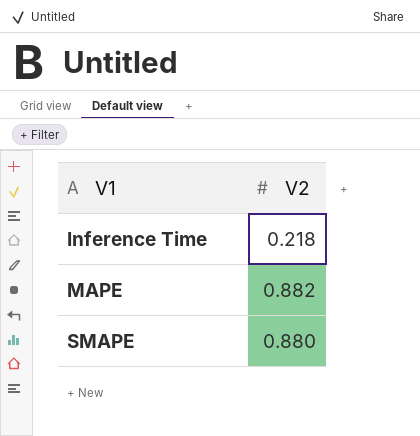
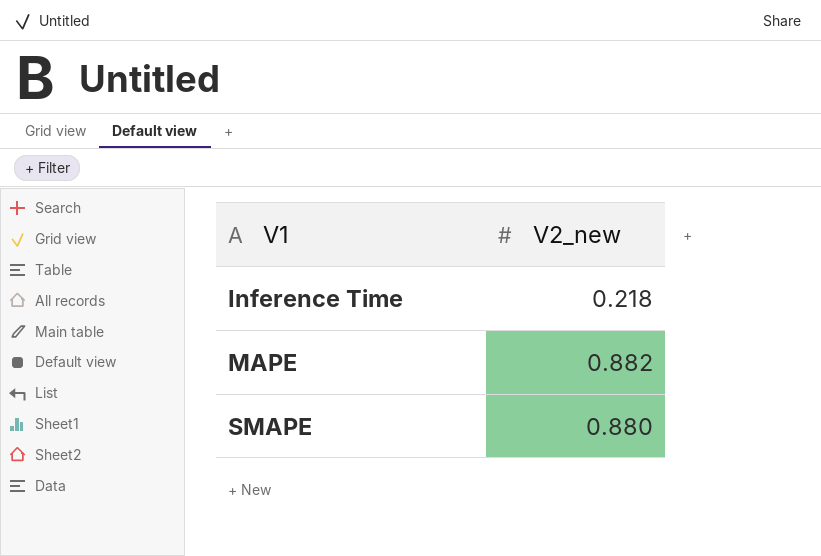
column name: V2 -> V2_new

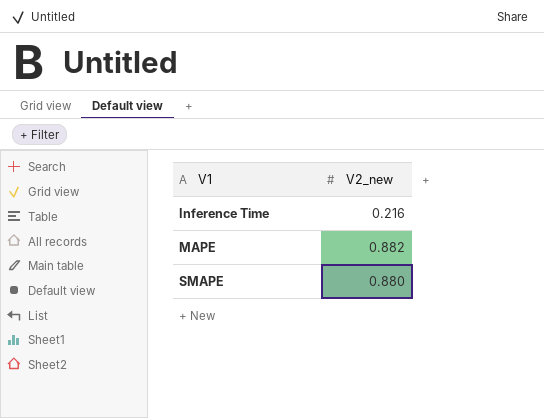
Inference Time | V2_new: 0.218 -> 0.216

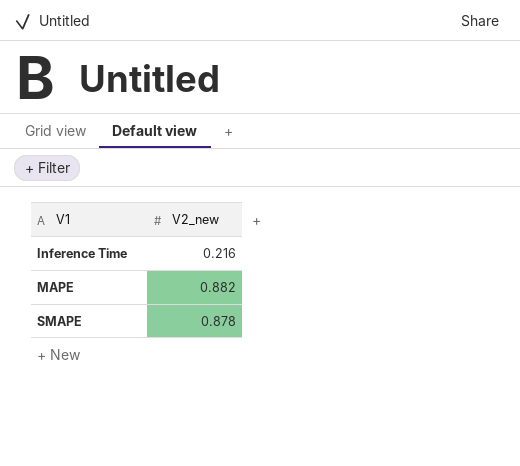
SMAPE | V2_new: 0.880 -> 0.878

